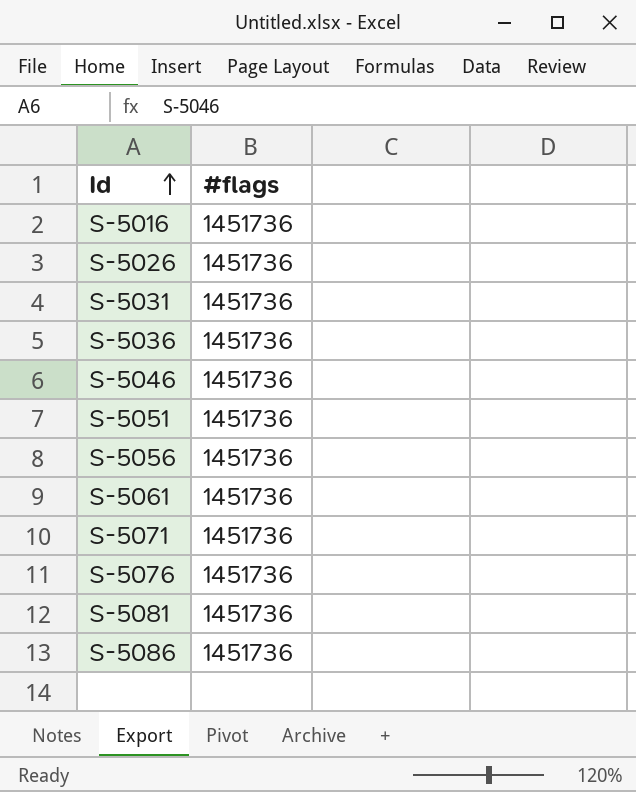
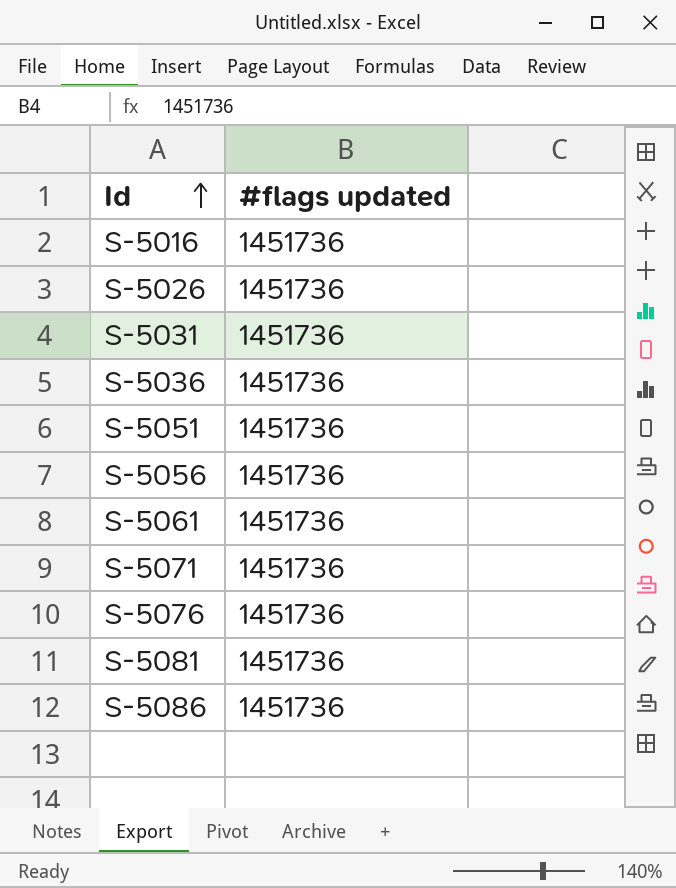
column name: #flags -> #flags updated
row S-5046: 1451736 -> none

